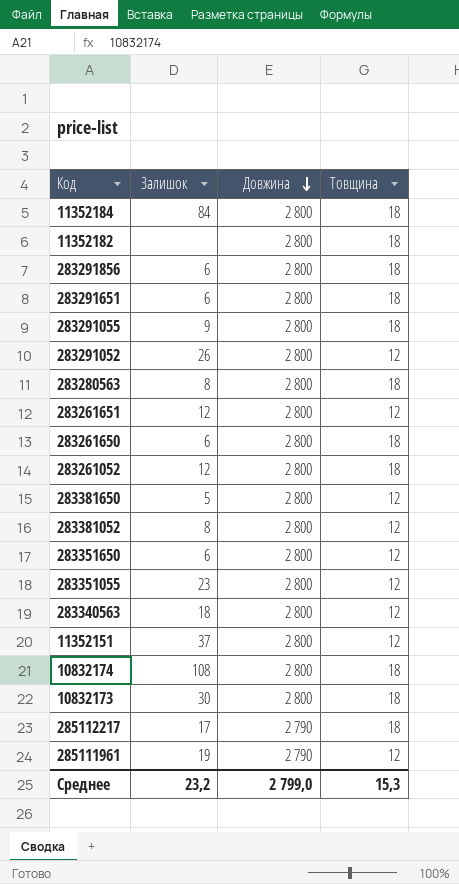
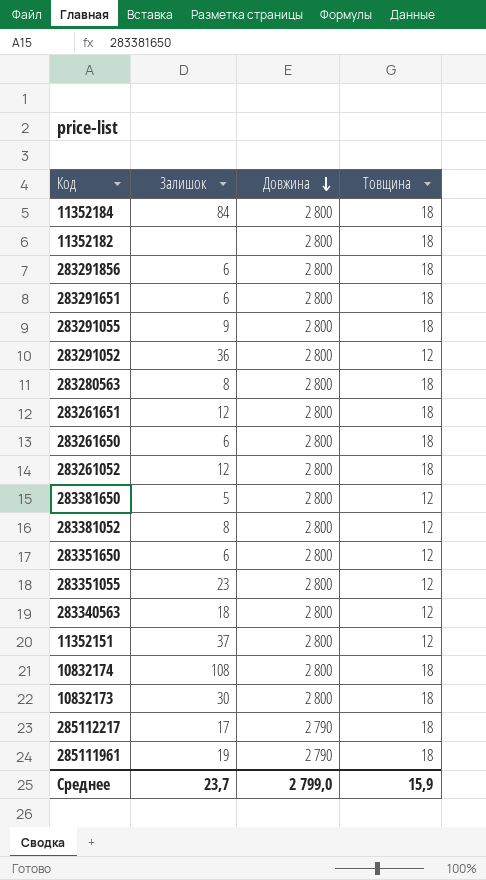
283291052 | Залишок: 26 -> 36
283261651 | Товщина: 12 -> 18
285111961 | Товщина: 12 -> 18
Среднее | Залишок: 23,2 -> 23,7
Среднее | Товщина: 15,3 -> 15,9

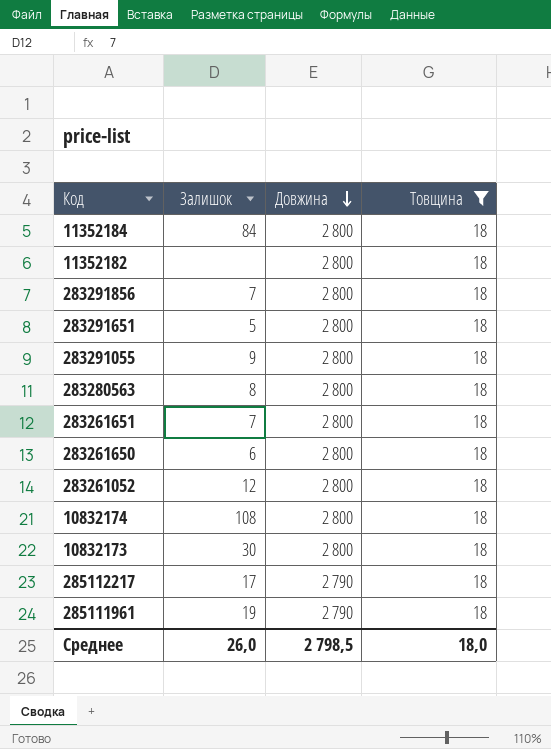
filter: none -> Товщина = 18
283291856 | Залишок: 6 -> 7
283291651 | Залишок: 6 -> 5
283261651 | Залишок: 12 -> 7
Среднее | Залишок: 23,7 -> 26,0
Среднее | Довжина: 2 799,0 -> 2 798,5
Среднее | Товщина: 15,9 -> 18,0

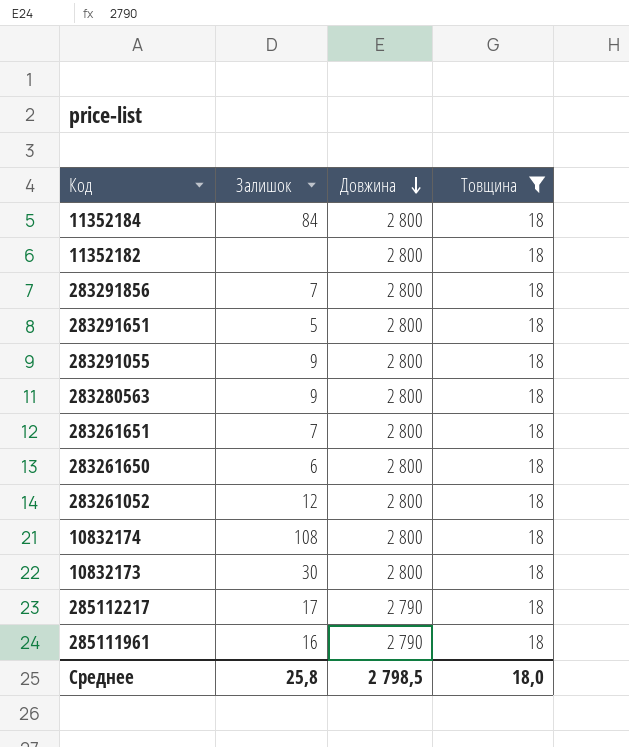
283280563 | Залишок: 8 -> 9
285111961 | Залишок: 19 -> 16
Среднее | Залишок: 26,0 -> 25,8

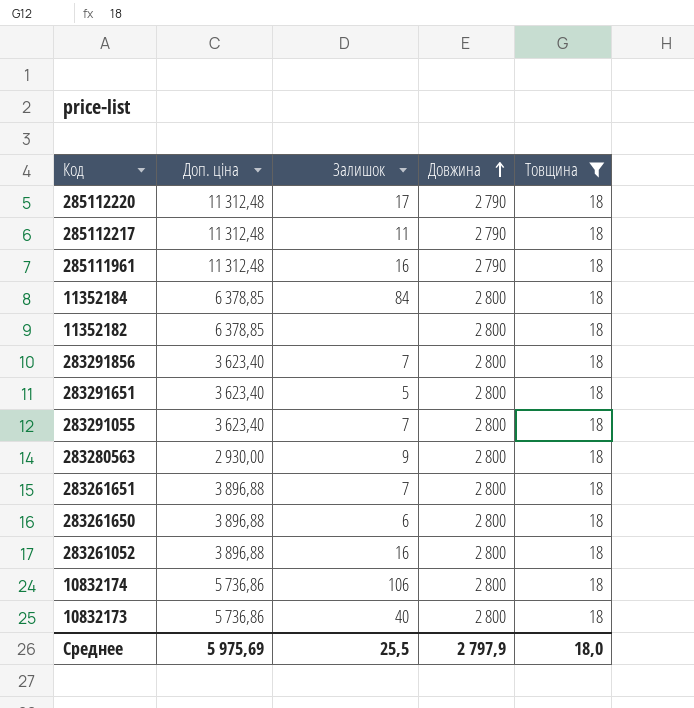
row order: Довжина descending -> Довжина ascending
column Доп. ціна | position: none -> 2
row 285112220: none -> 11 312,48 | 17 | 2 790 | 18
285112217 | Залишок: 17 -> 11
283291055 | Залишок: 9 -> 7
283261052 | Залишок: 12 -> 16
10832174 | Залишок: 108 -> 106
10832173 | Залишок: 30 -> 40
Среднее | Залишок: 25,8 -> 25,5
Среднее | Довжина: 2 798,5 -> 2 797,9

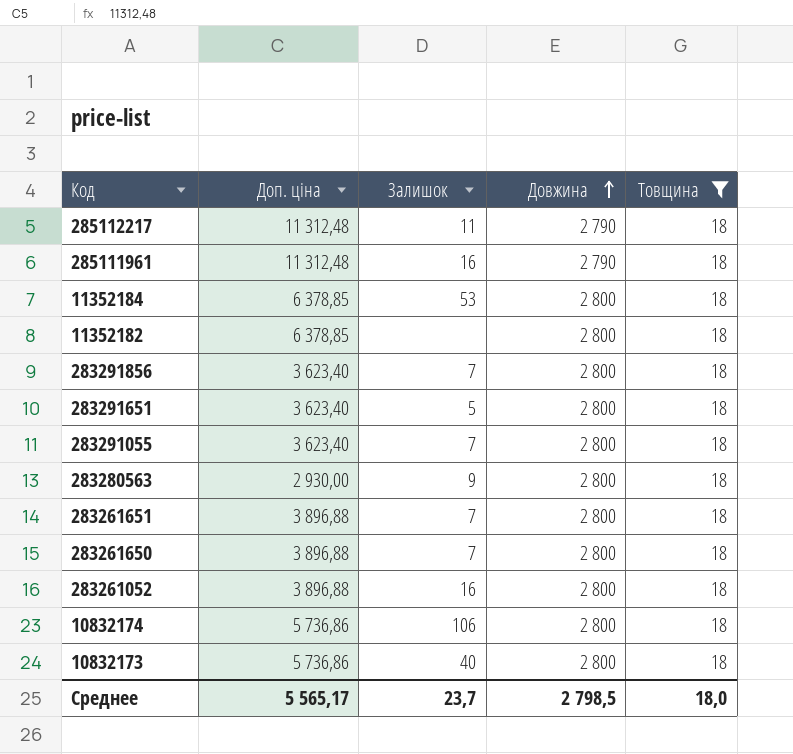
row 285112220: 11 312,48 | 17 | 2 790 | 18 -> none
11352184 | Залишок: 84 -> 53
283261650 | Залишок: 6 -> 7
Среднее | Доп. ціна: 5 975,69 -> 5 565,17
Среднее | Залишок: 25,5 -> 23,7
Среднее | Довжина: 2 797,9 -> 2 798,5

